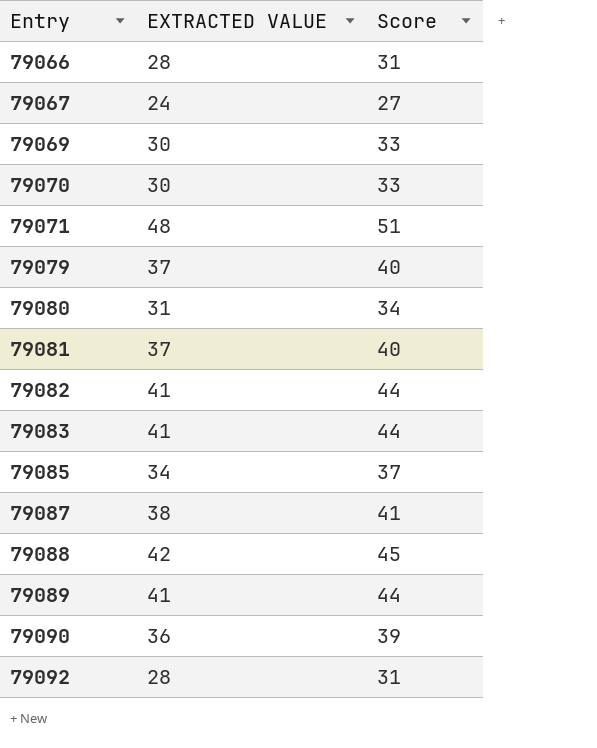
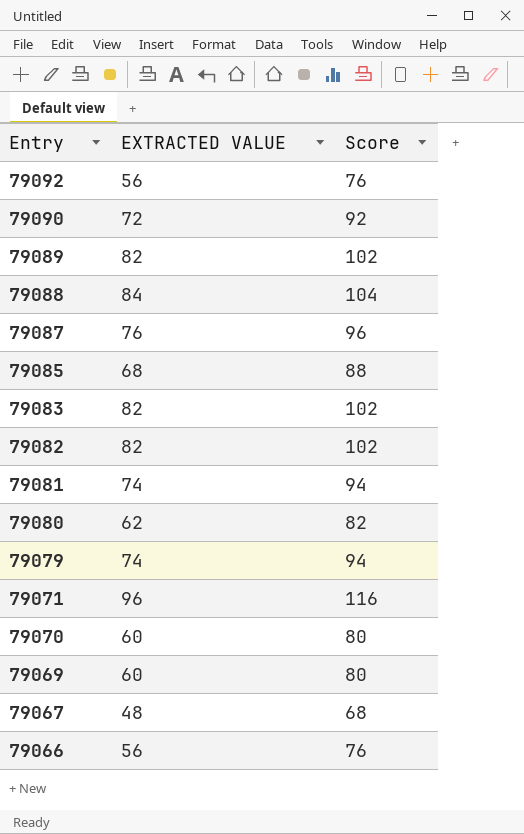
row order: Entry ascending -> Entry descending
column Score | formula: [EXTRACTED VALUE] + 3 -> [EXTRACTED VALUE] + 20
79092 | EXTRACTED VALUE: 28 -> 56
79090 | EXTRACTED VALUE: 36 -> 72
79089 | EXTRACTED VALUE: 41 -> 82
79088 | EXTRACTED VALUE: 42 -> 84
79087 | EXTRACTED VALUE: 38 -> 76
79085 | EXTRACTED VALUE: 34 -> 68
79083 | EXTRACTED VALUE: 41 -> 82
79082 | EXTRACTED VALUE: 41 -> 82
79081 | EXTRACTED VALUE: 37 -> 74
79080 | EXTRACTED VALUE: 31 -> 62
79079 | EXTRACTED VALUE: 37 -> 74
79071 | EXTRACTED VALUE: 48 -> 96
79070 | EXTRACTED VALUE: 30 -> 60
79069 | EXTRACTED VALUE: 30 -> 60
79067 | EXTRACTED VALUE: 24 -> 48
79066 | EXTRACTED VALUE: 28 -> 56

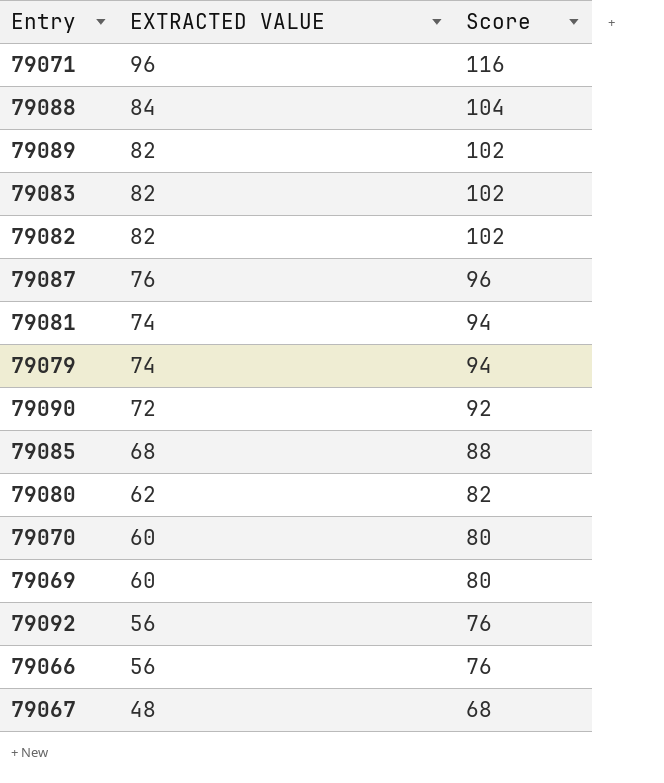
row order: Entry descending -> EXTRACTED VALUE descending

